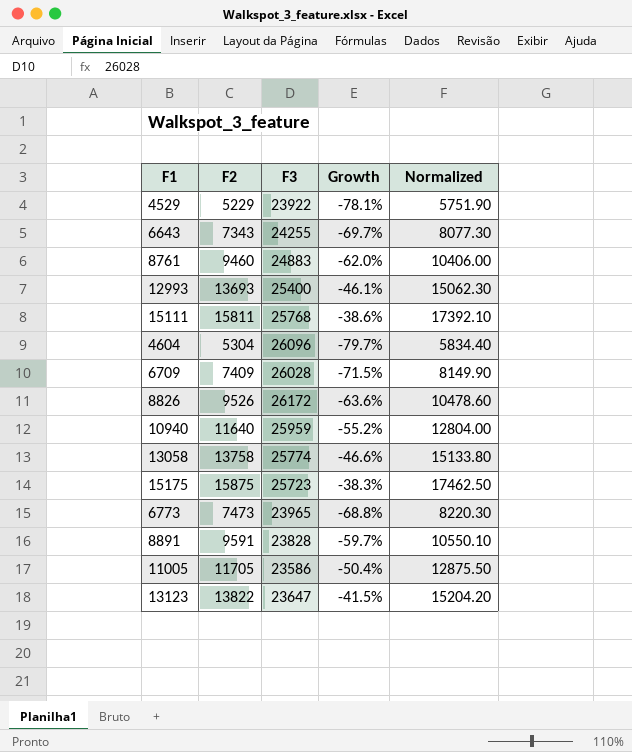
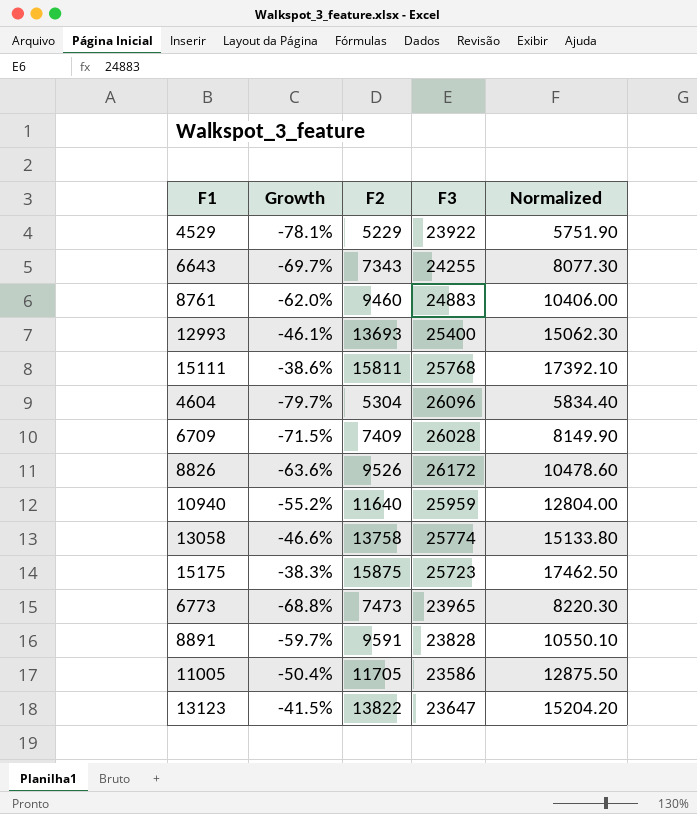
column Growth | position: 4 -> 2

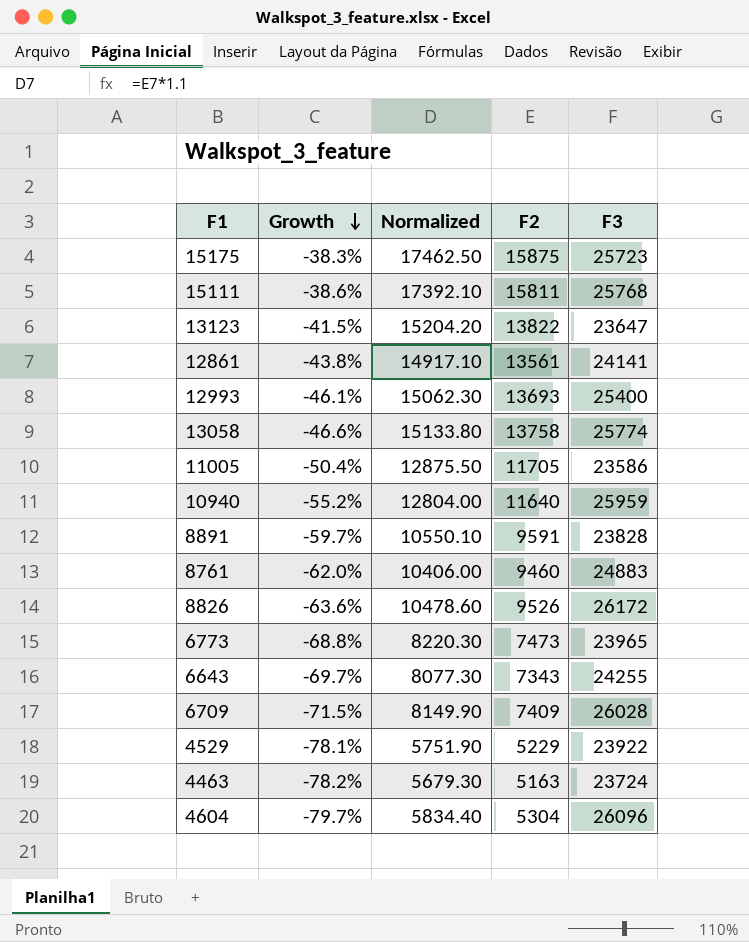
row order: none -> Growth descending
column Normalized | position: 5 -> 3
row 12861: none -> -43.8% | 14917.10 | 13561 | 24141
row 4463: none -> -78.2% | 5679.30 | 5163 | 23724

